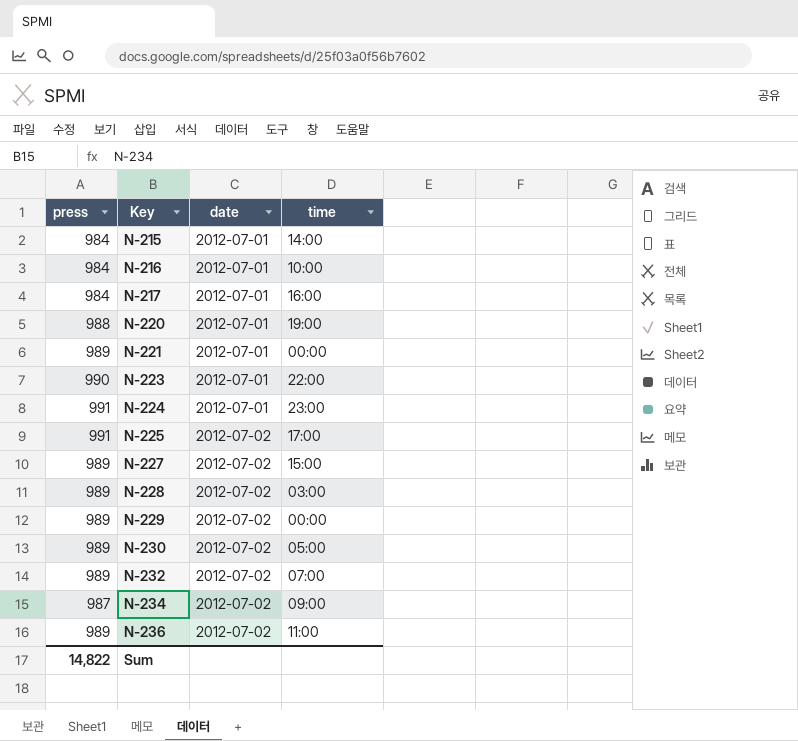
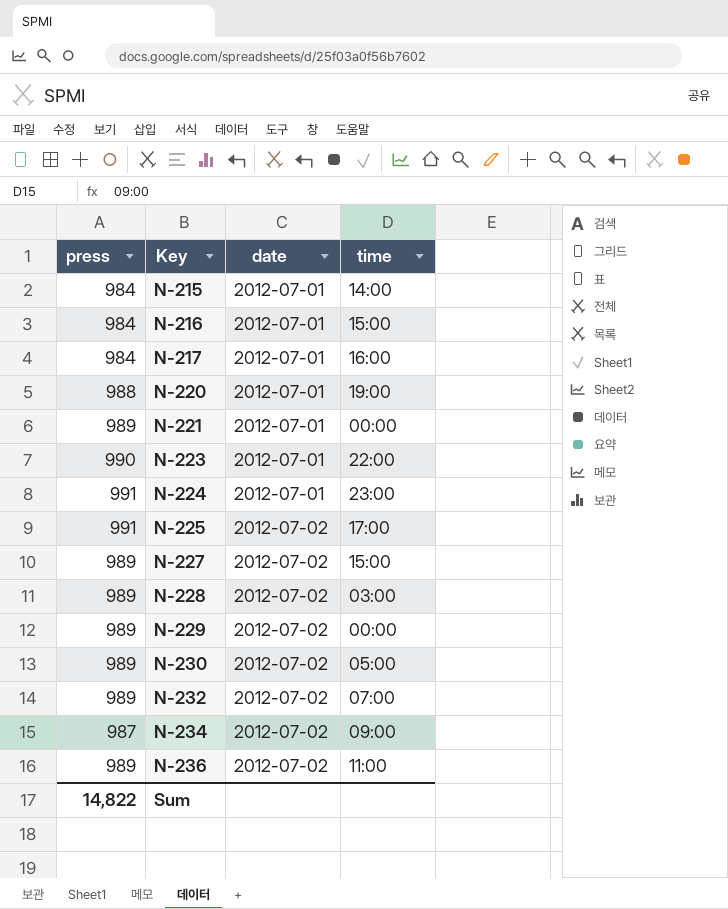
N-216 | time: 10:00 -> 15:00

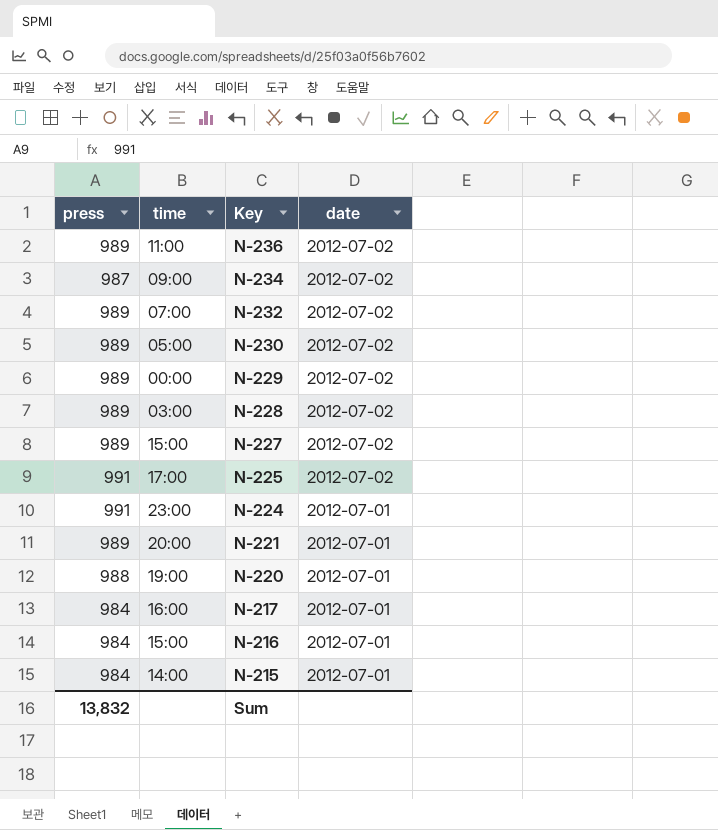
row order: Key ascending -> Key descending
column time | position: 4 -> 2
row N-223: 990 | 2012-07-01 | 22:00 -> none
N-221 | time: 00:00 -> 20:00
Sum | press: 14,822 -> 13,832

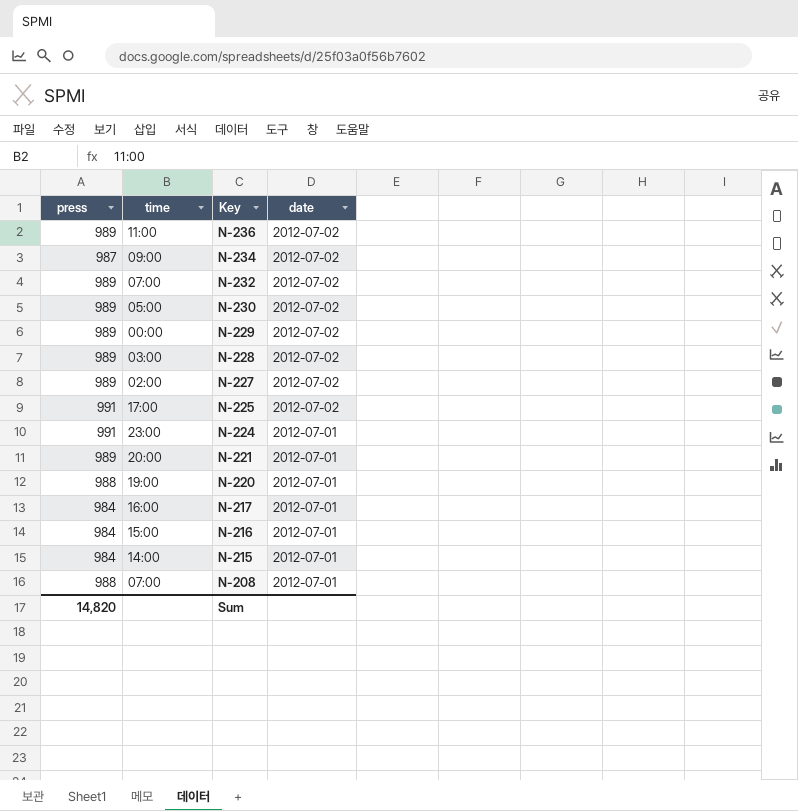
N-227 | time: 15:00 -> 02:00
row N-208: none -> 988 | 07:00 | 2012-07-01
Sum | press: 13,832 -> 14,820

